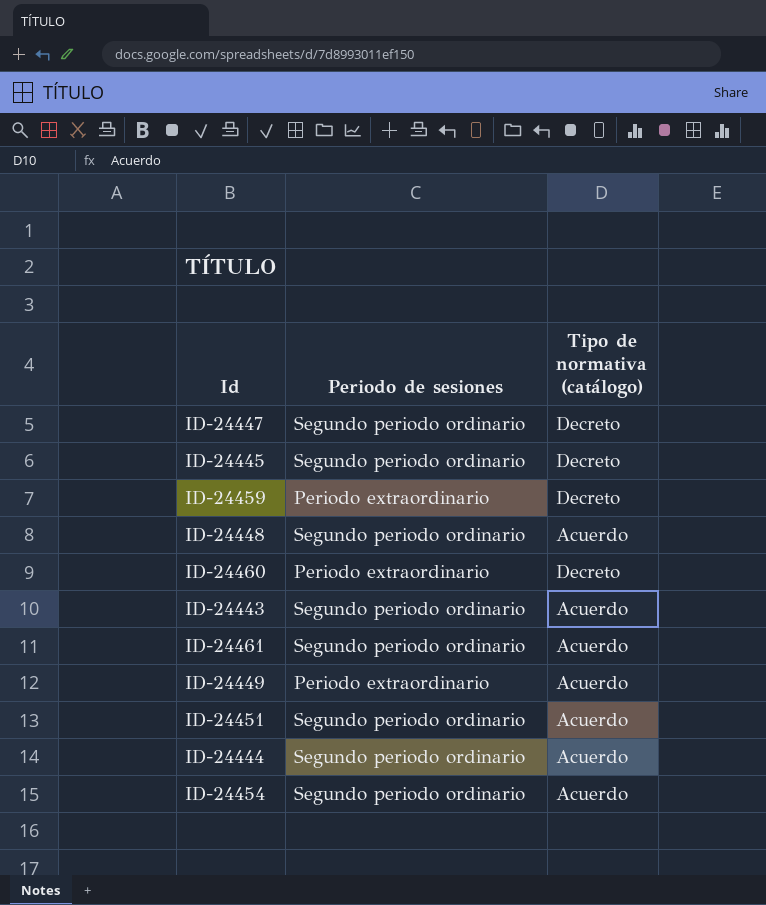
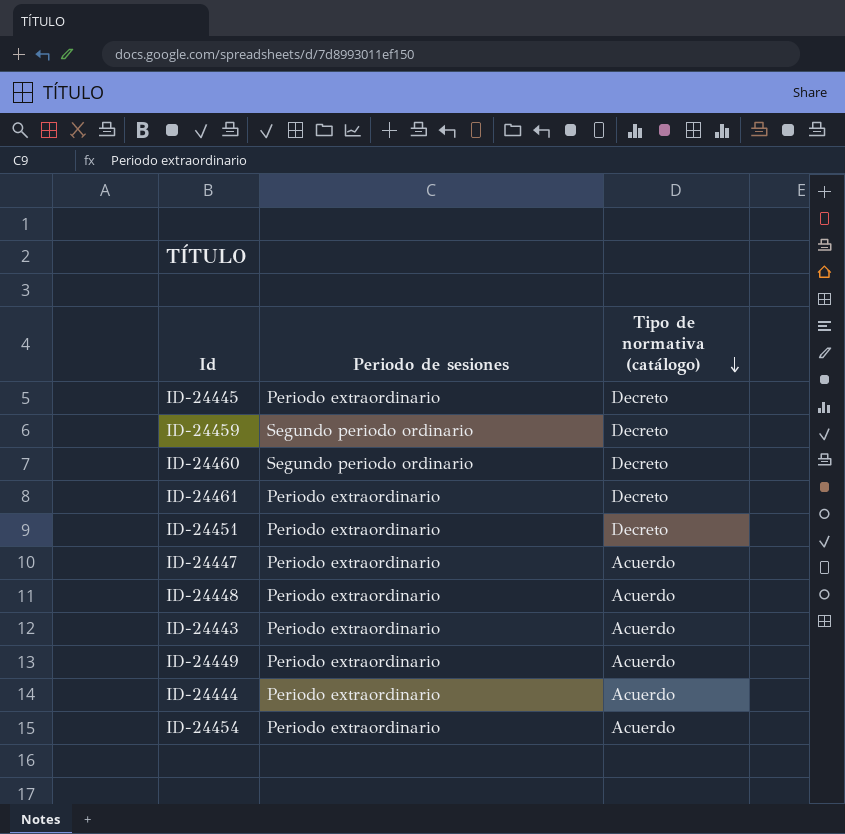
row order: none -> Tipo de normativa (catálogo) descending
ID-24445 | Periodo de sesiones: Segundo periodo ordinario -> Periodo extraordinario
ID-24459 | Periodo de sesiones: Periodo extraordinario -> Segundo periodo ordinario
ID-24460 | Periodo de sesiones: Periodo extraordinario -> Segundo periodo ordinario
ID-24461 | Periodo de sesiones: Segundo periodo ordinario -> Periodo extraordinario
ID-24461 | Tipo de normativa (catálogo): Acuerdo -> Decreto
ID-24451 | Periodo de sesiones: Segundo periodo ordinario -> Periodo extraordinario
ID-24451 | Tipo de normativa (catálogo): Acuerdo -> Decreto
ID-24447 | Periodo de sesiones: Segundo periodo ordinario -> Periodo extraordinario
ID-24447 | Tipo de normativa (catálogo): Decreto -> Acuerdo
ID-24448 | Periodo de sesiones: Segundo periodo ordinario -> Periodo extraordinario
ID-24443 | Periodo de sesiones: Segundo periodo ordinario -> Periodo extraordinario
ID-24444 | Periodo de sesiones: Segundo periodo ordinario -> Periodo extraordinario
ID-24454 | Periodo de sesiones: Segundo periodo ordinario -> Periodo extraordinario

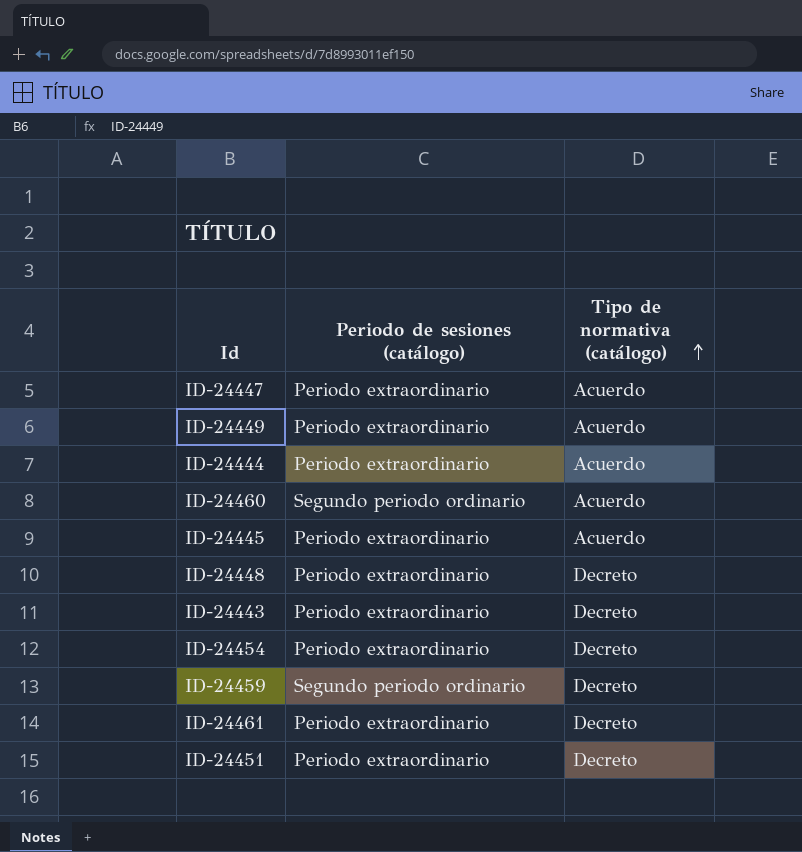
row order: Tipo de normativa (catálogo) descending -> Tipo de normativa (catálogo) ascending
column name: Periodo de sesiones -> Periodo de sesiones (catálogo)
ID-24460 | Tipo de normativa (catálogo): Decreto -> Acuerdo
ID-24445 | Tipo de normativa (catálogo): Decreto -> Acuerdo
ID-24448 | Tipo de normativa (catálogo): Acuerdo -> Decreto
ID-24443 | Tipo de normativa (catálogo): Acuerdo -> Decreto
ID-24454 | Tipo de normativa (catálogo): Acuerdo -> Decreto

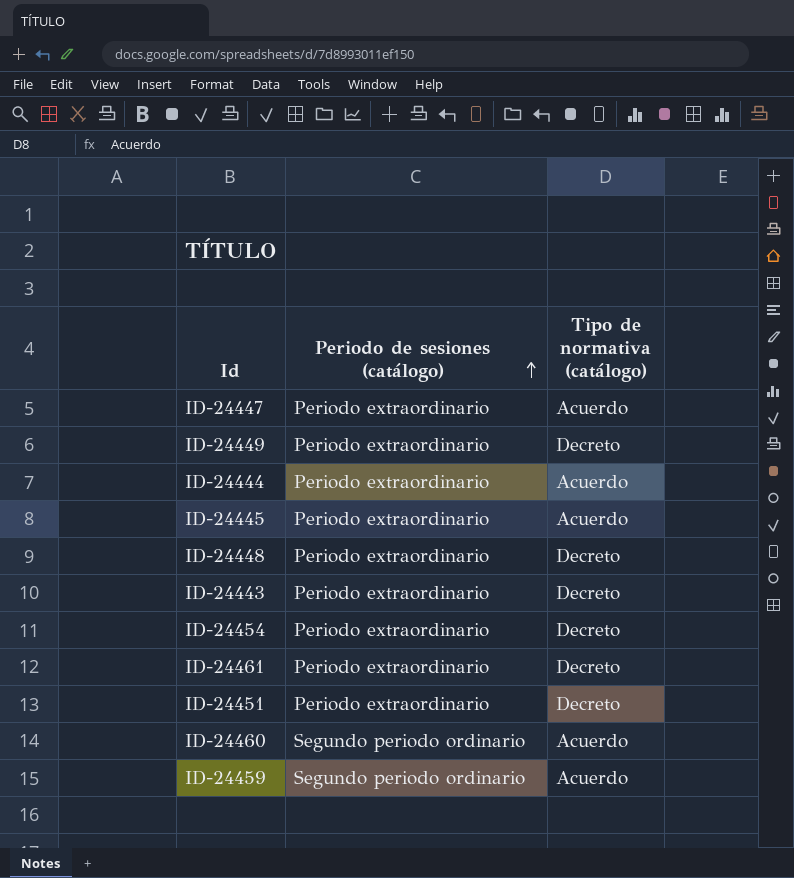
row order: Tipo de normativa (catálogo) ascending -> Periodo de sesiones (catálogo) ascending
ID-24449 | Tipo de normativa (catálogo): Acuerdo -> Decreto
ID-24459 | Tipo de normativa (catálogo): Decreto -> Acuerdo

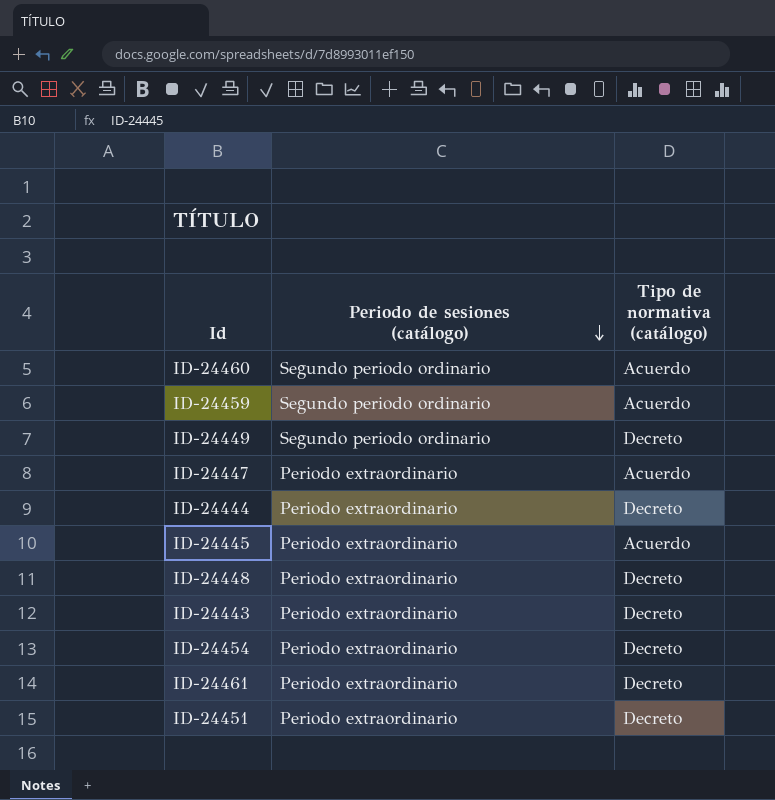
row order: Periodo de sesiones (catálogo) ascending -> Periodo de sesiones (catálogo) descending
ID-24449 | Periodo de sesiones (catálogo): Periodo extraordinario -> Segundo periodo ordinario
ID-24444 | Tipo de normativa (catálogo): Acuerdo -> Decreto

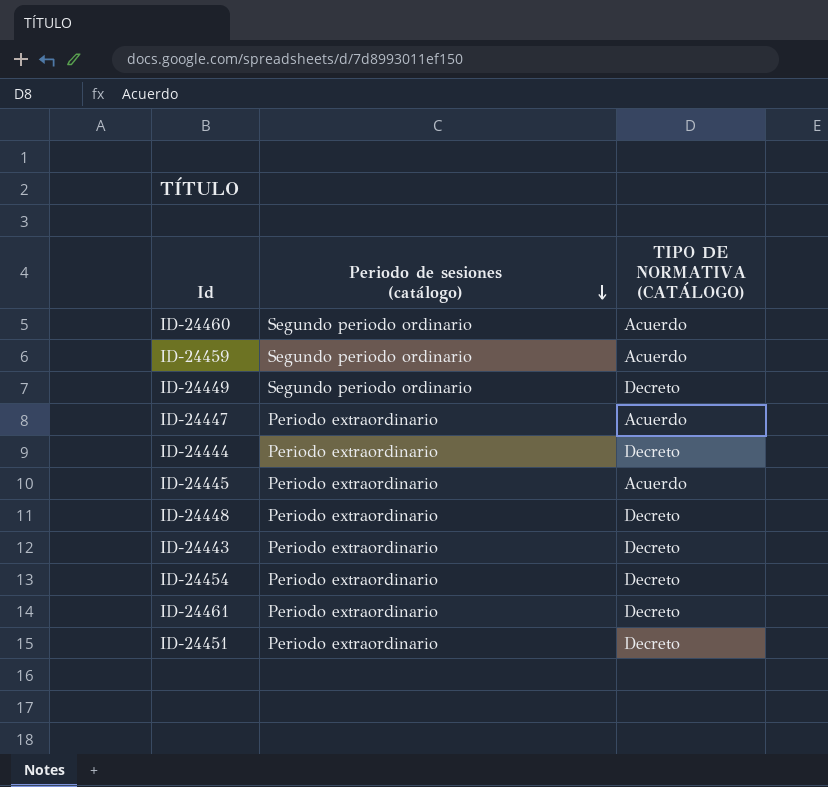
column name: Tipo de normativa (catálogo) -> TIPO DE NORMATIVA (CATÁLOGO)

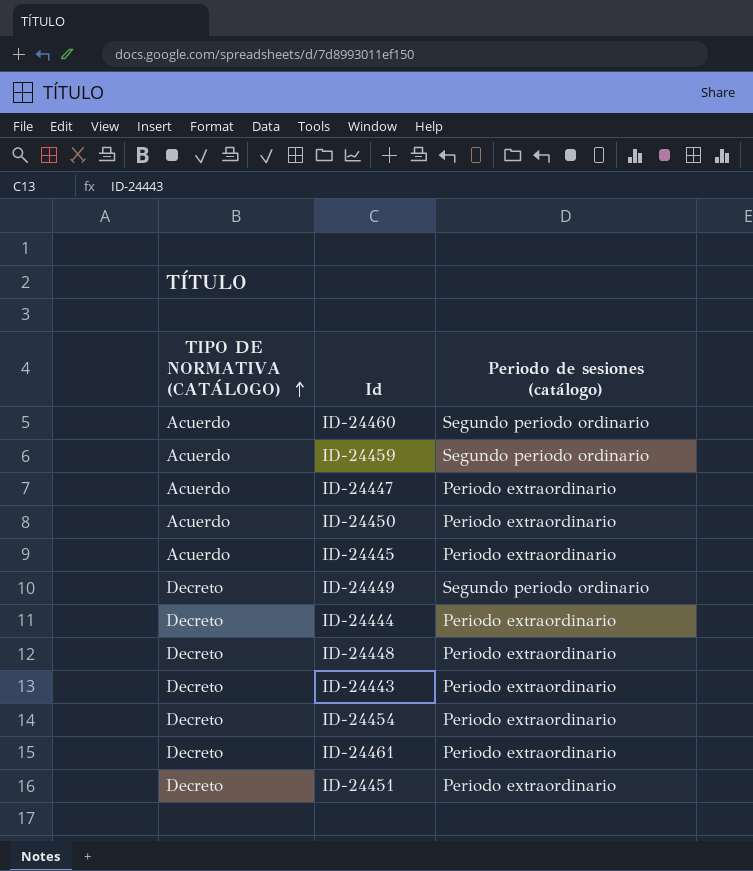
row order: Periodo de sesiones (catálogo) descending -> TIPO DE NORMATIVA (CATÁLOGO) ascending
column TIPO DE NORMATIVA (CATÁLOGO) | position: 3 -> 1
row ID-24450: none -> Acuerdo | Periodo extraordinario

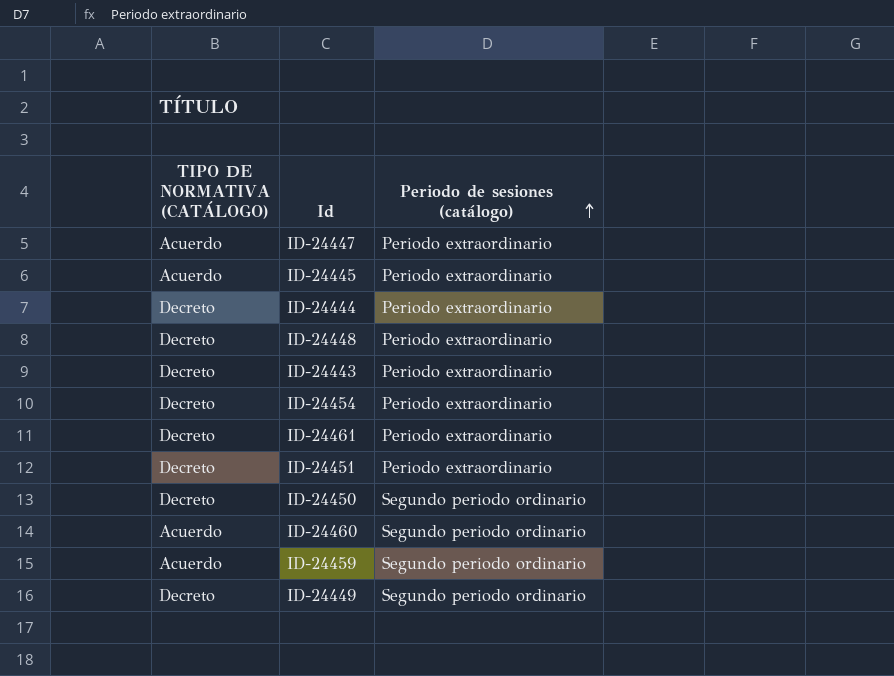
row order: TIPO DE NORMATIVA (CATÁLOGO) ascending -> Periodo de sesiones (catálogo) ascending
ID-24450 | TIPO DE NORMATIVA (CATÁLOGO): Acuerdo -> Decreto
ID-24450 | Periodo de sesiones (catálogo): Periodo extraordinario -> Segundo periodo ordinario

